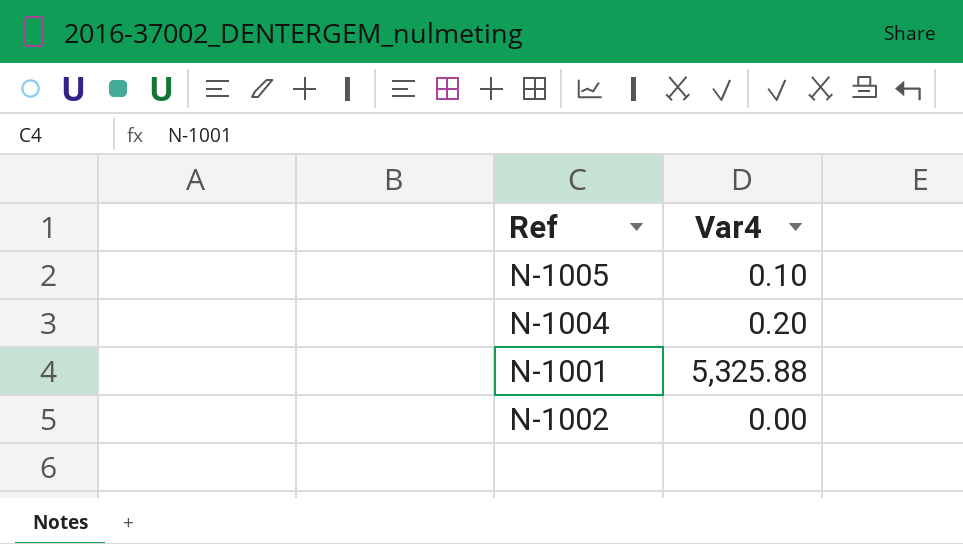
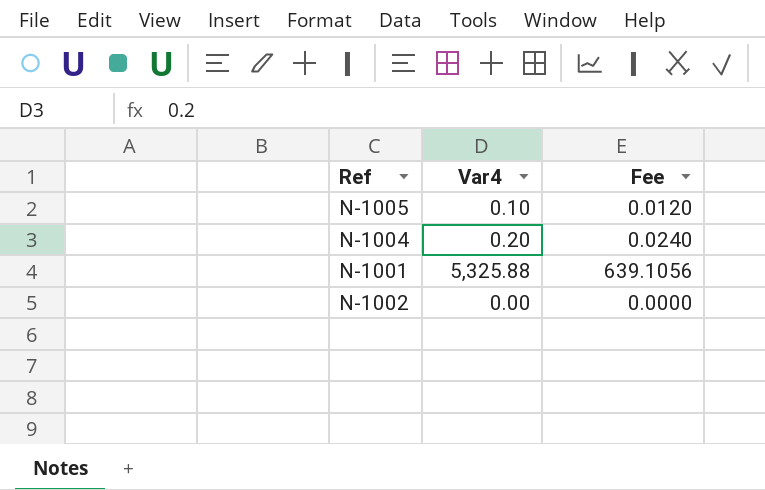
column Fee | formula: none -> [Var4] * 0.12

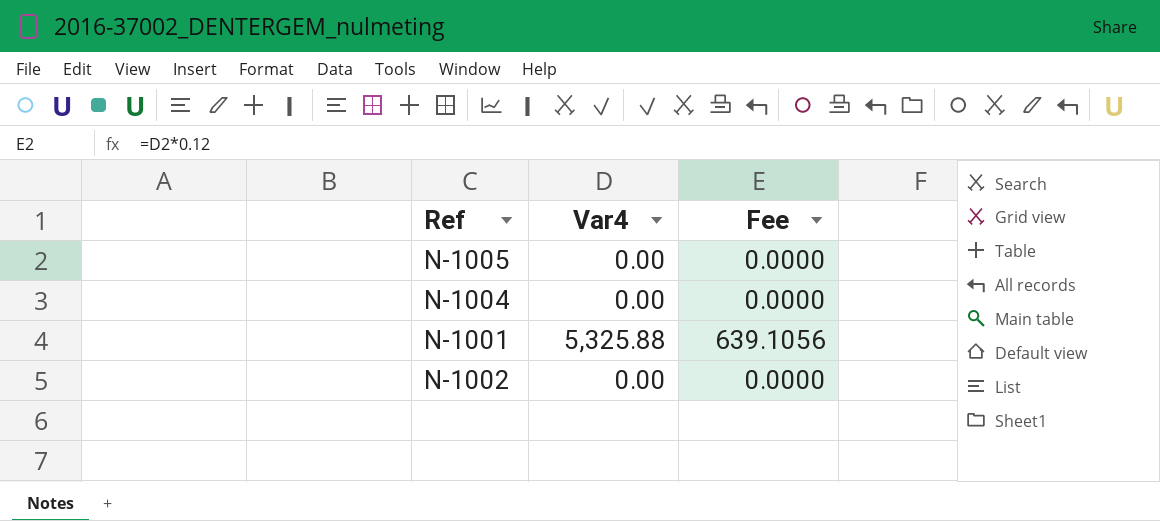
N-1005 | Var4: 0.10 -> 0.00
N-1005 | Fee: 0.0120 -> 0.0000
N-1004 | Var4: 0.20 -> 0.00
N-1004 | Fee: 0.0240 -> 0.0000

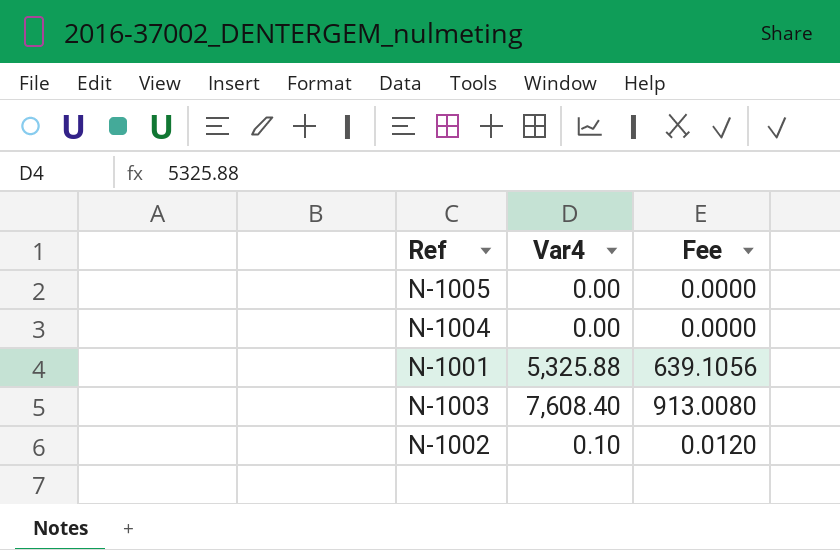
row N-1003: none -> 7,608.40 | 913.0080
N-1002 | Var4: 0.00 -> 0.10
N-1002 | Fee: 0.0000 -> 0.0120

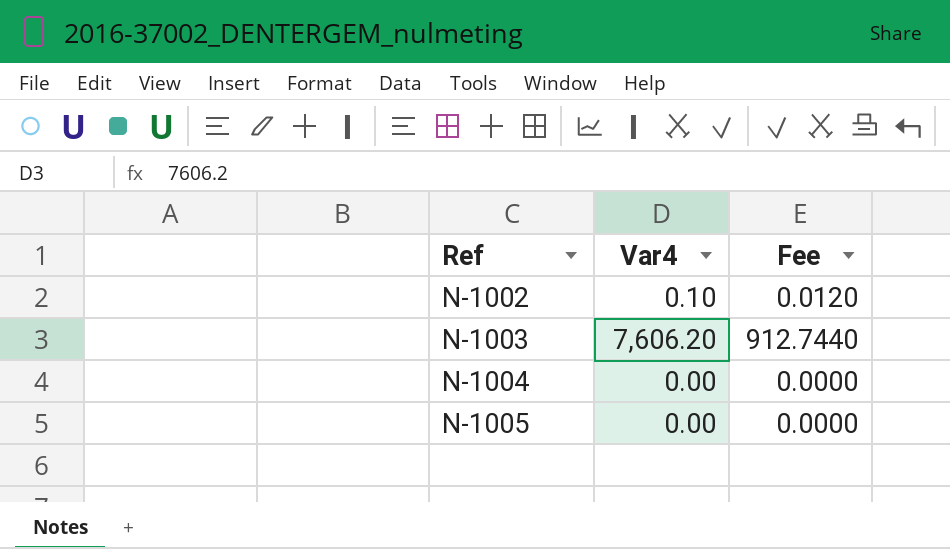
row order: none -> Ref ascending
row N-1001: 5,325.88 | 639.1056 -> none
N-1003 | Var4: 7,608.40 -> 7,606.20
N-1003 | Fee: 913.0080 -> 912.7440

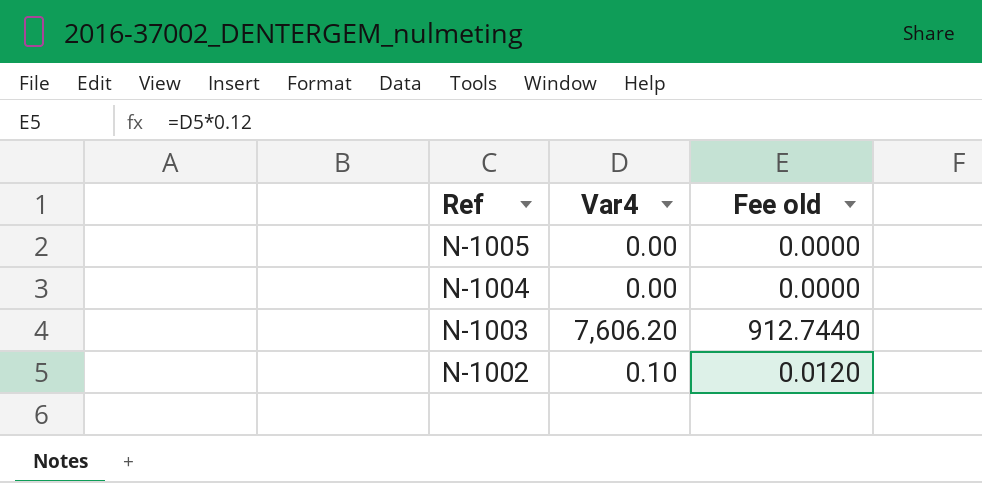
row order: Ref ascending -> Ref descending
column name: Fee -> Fee old

